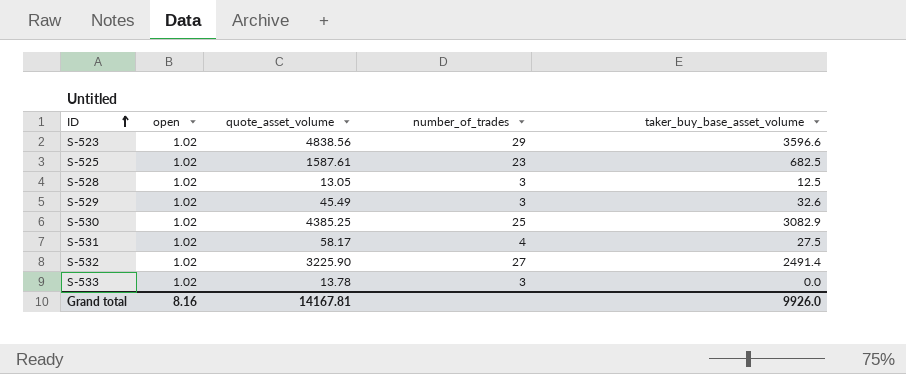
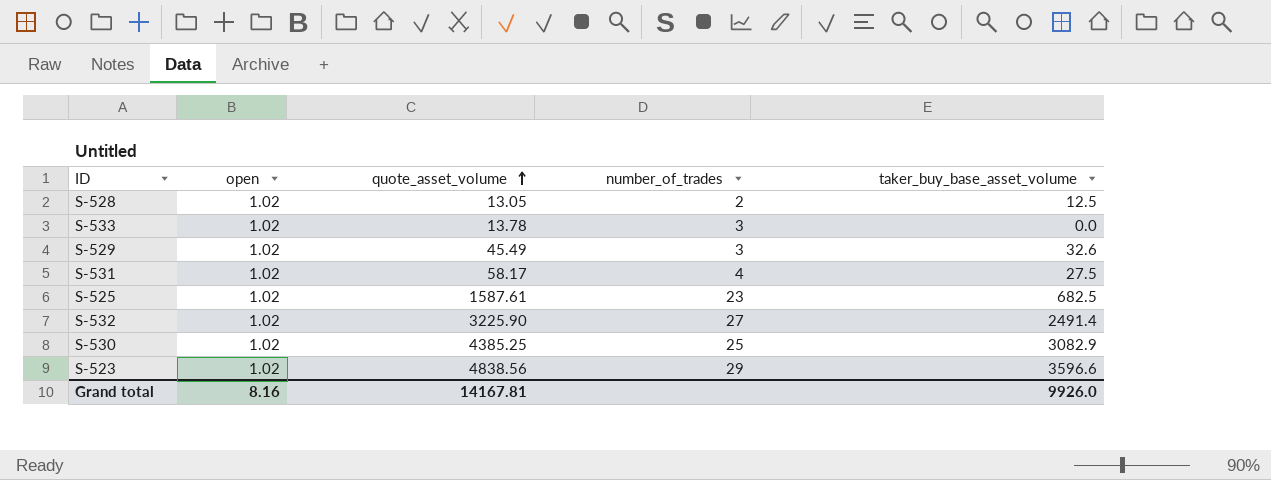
row order: ID ascending -> quote_asset_volume ascending
S-528 | number_of_trades: 3 -> 2

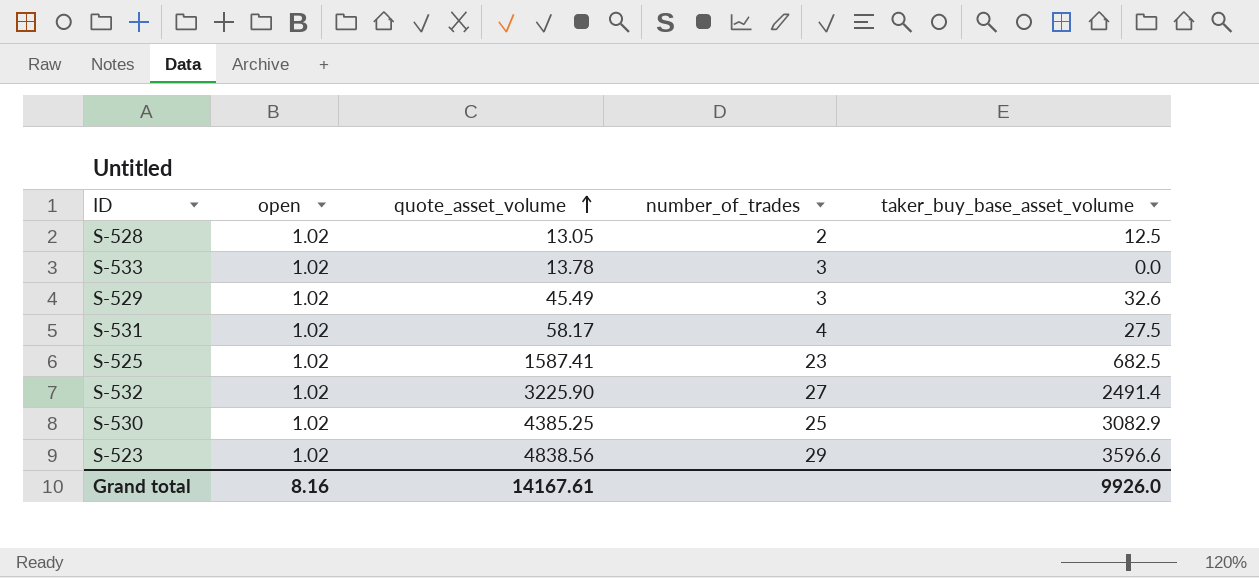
S-525 | quote_asset_volume: 1587.61 -> 1587.41
Grand total | quote_asset_volume: 14167.81 -> 14167.61

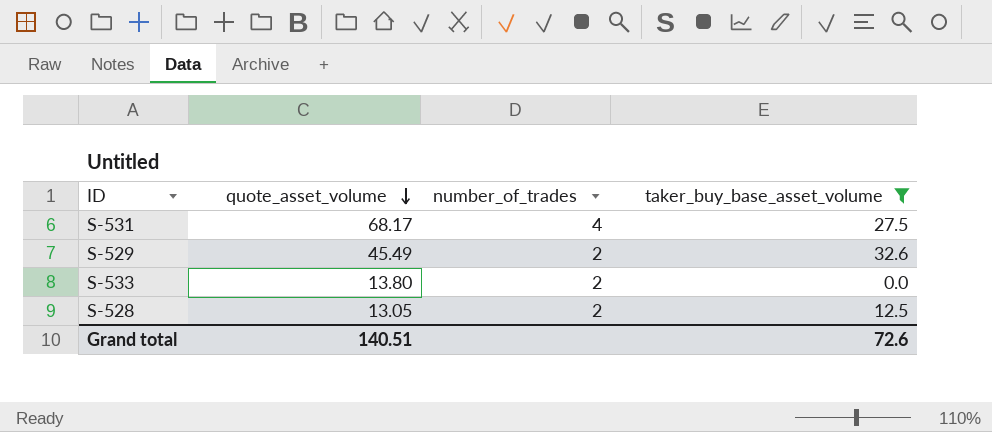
filter: none -> taker_buy_base_asset_volume <= 32.6
row order: quote_asset_volume ascending -> quote_asset_volume descending
column open | position: 2 -> none
S-531 | quote_asset_volume: 58.17 -> 68.17
S-529 | number_of_trades: 3 -> 2
S-533 | quote_asset_volume: 13.78 -> 13.80
S-533 | number_of_trades: 3 -> 2
Grand total | quote_asset_volume: 14167.61 -> 140.51
Grand total | taker_buy_base_asset_volume: 9926.0 -> 72.6

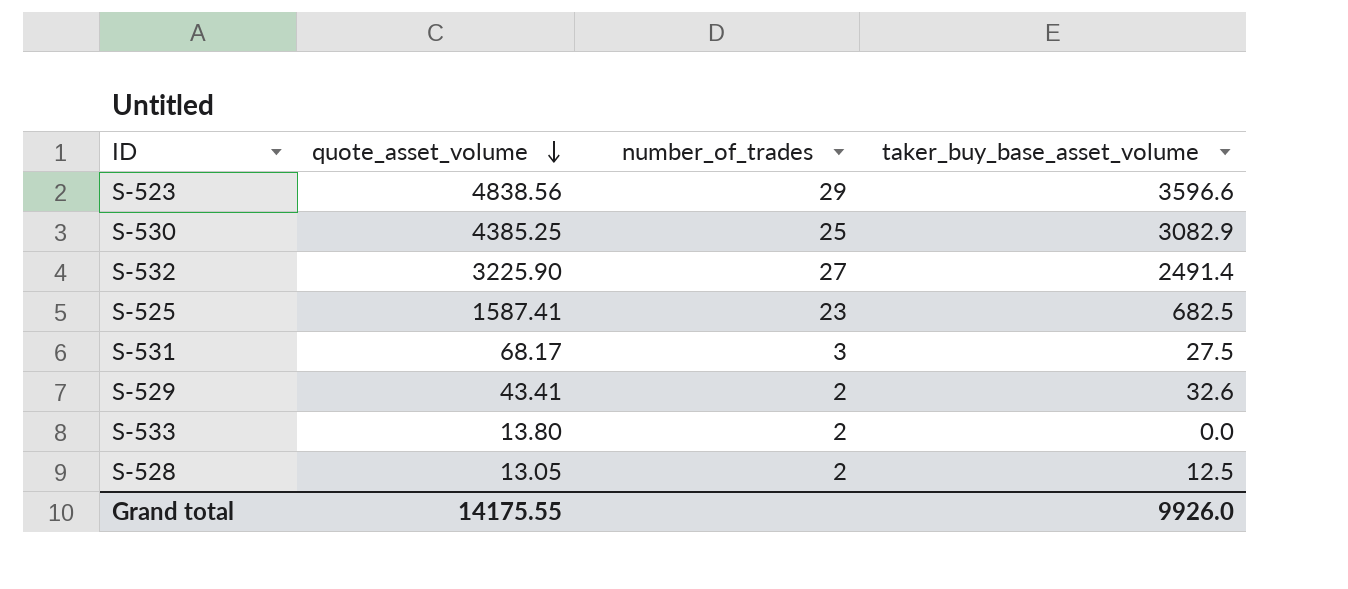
filter: taker_buy_base_asset_volume <= 32.6 -> none
S-531 | number_of_trades: 4 -> 3
S-529 | quote_asset_volume: 45.49 -> 43.41
Grand total | quote_asset_volume: 140.51 -> 14175.55
Grand total | taker_buy_base_asset_volume: 72.6 -> 9926.0

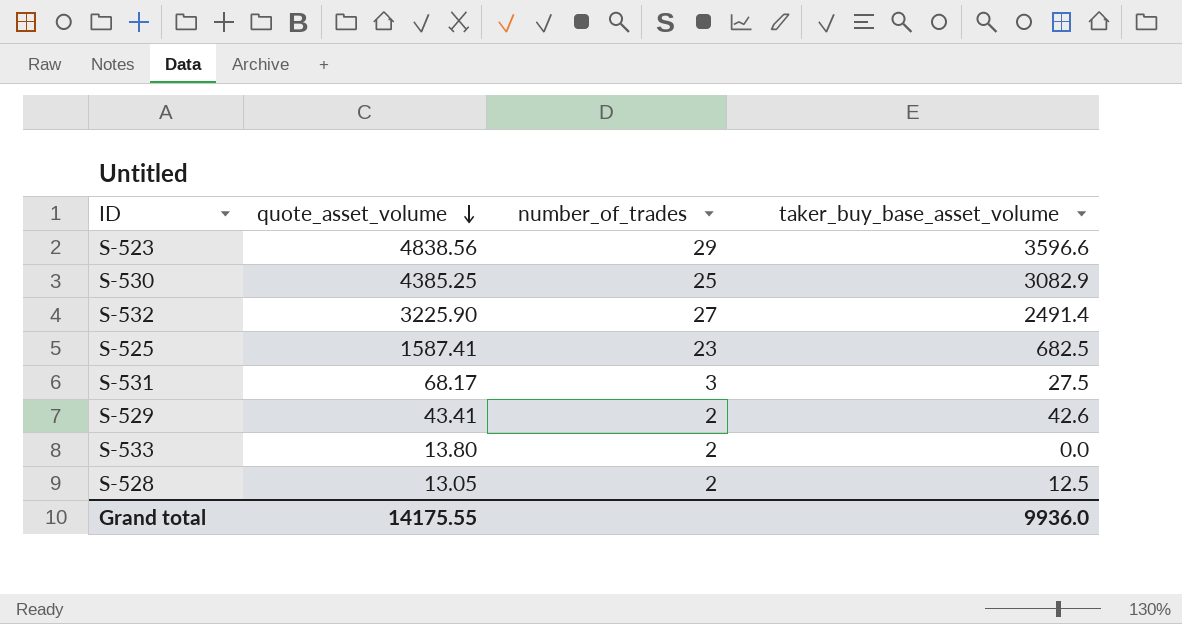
S-529 | taker_buy_base_asset_volume: 32.6 -> 42.6
Grand total | taker_buy_base_asset_volume: 9926.0 -> 9936.0

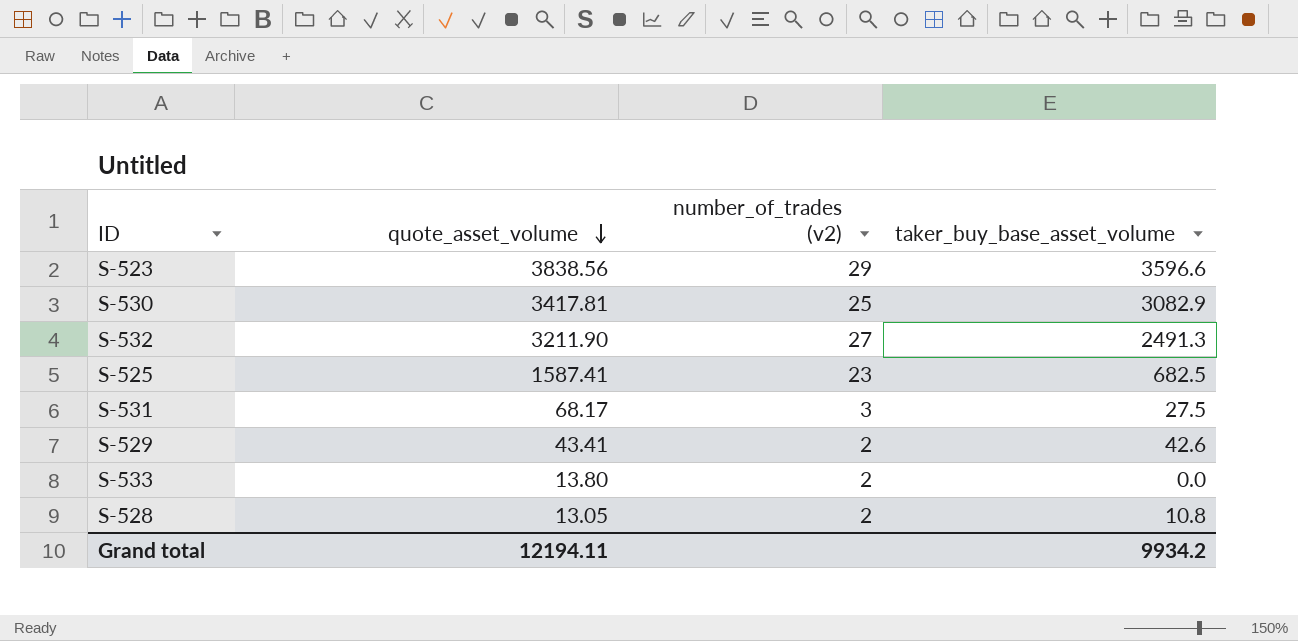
column name: number_of_trades -> number_of_trades (v2)
S-523 | quote_asset_volume: 4838.56 -> 3838.56
S-530 | quote_asset_volume: 4385.25 -> 3417.81
S-532 | quote_asset_volume: 3225.90 -> 3211.90
S-532 | taker_buy_base_asset_volume: 2491.4 -> 2491.3
S-528 | taker_buy_base_asset_volume: 12.5 -> 10.8
Grand total | quote_asset_volume: 14175.55 -> 12194.11
Grand total | taker_buy_base_asset_volume: 9936.0 -> 9934.2

